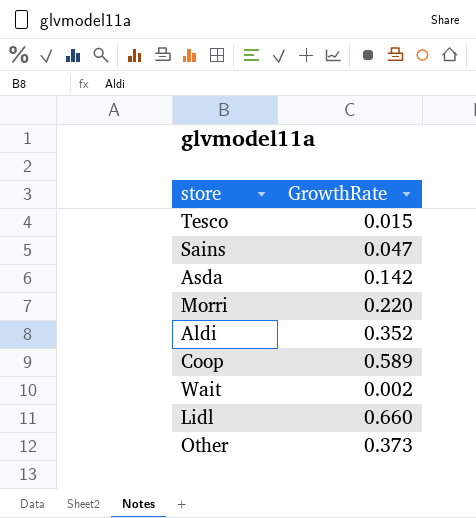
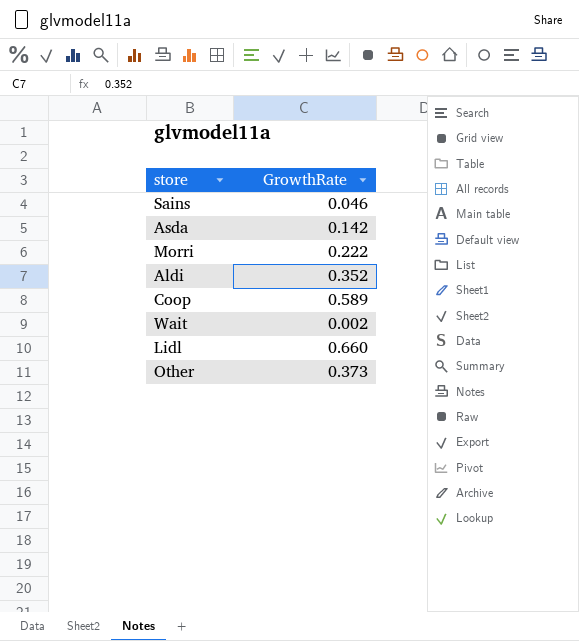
row Tesco: 0.015 -> none
Sains | GrowthRate: 0.047 -> 0.046
Morri | GrowthRate: 0.220 -> 0.222

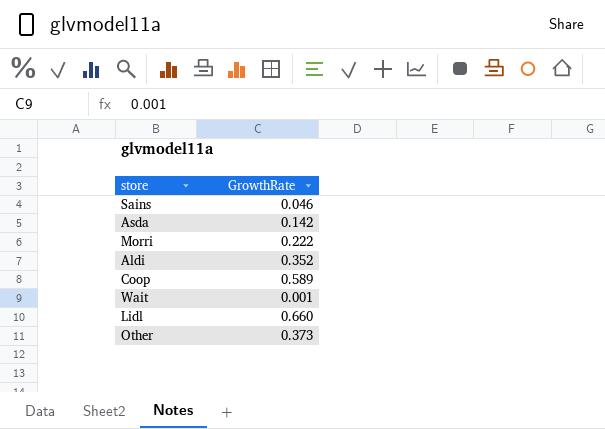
Wait | GrowthRate: 0.002 -> 0.001

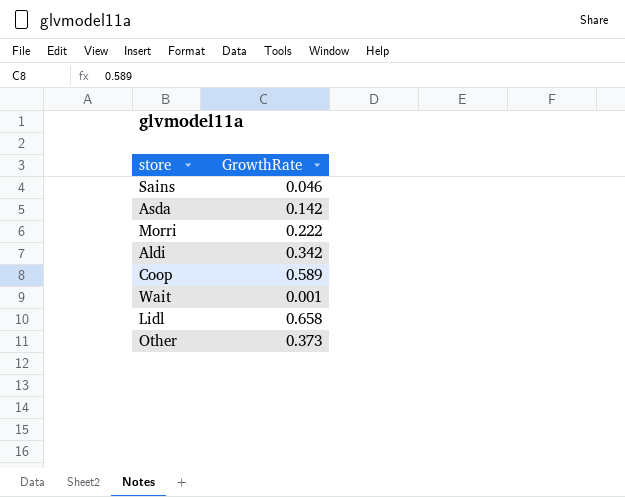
Aldi | GrowthRate: 0.352 -> 0.342
Lidl | GrowthRate: 0.660 -> 0.658

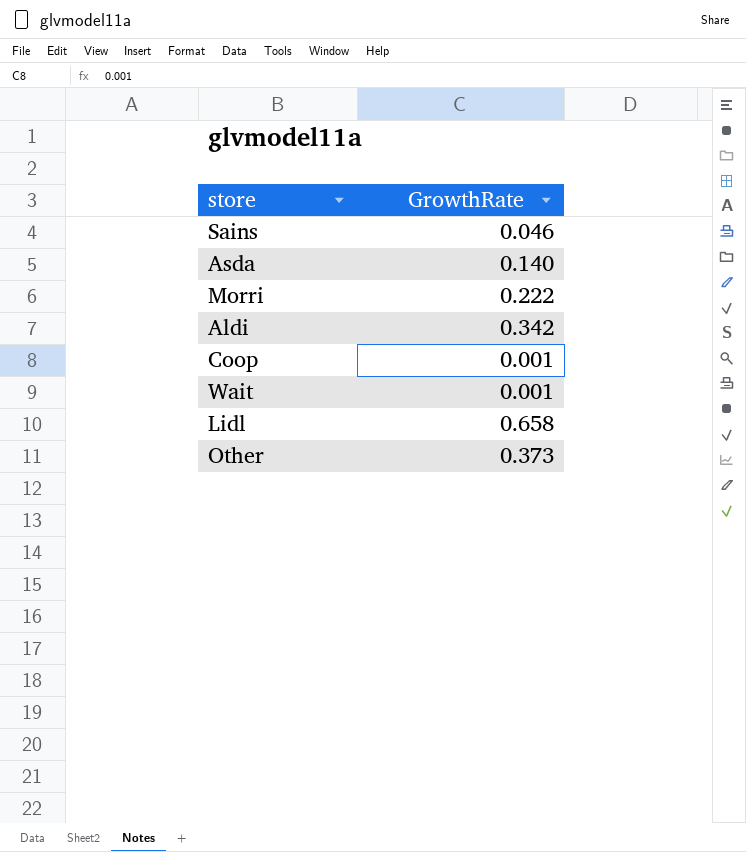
Asda | GrowthRate: 0.142 -> 0.140
Coop | GrowthRate: 0.589 -> 0.001

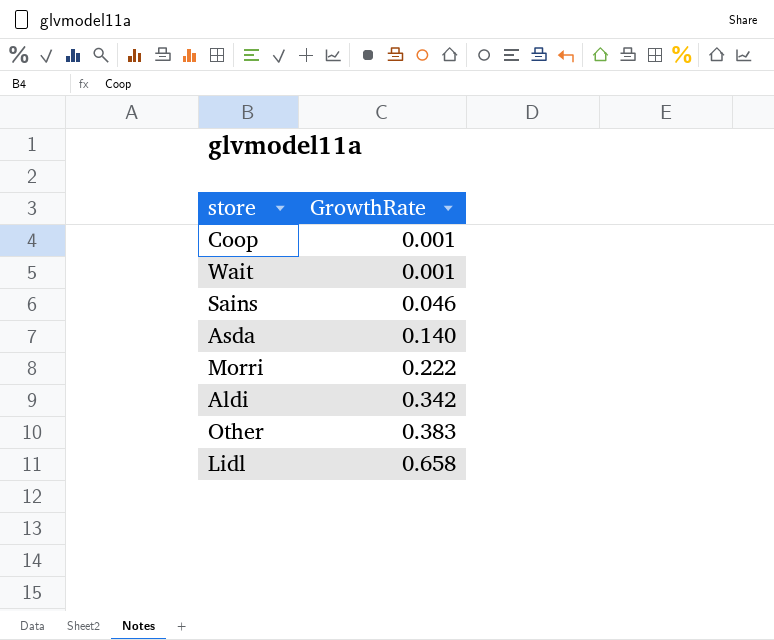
row order: none -> GrowthRate ascending
Other | GrowthRate: 0.373 -> 0.383

